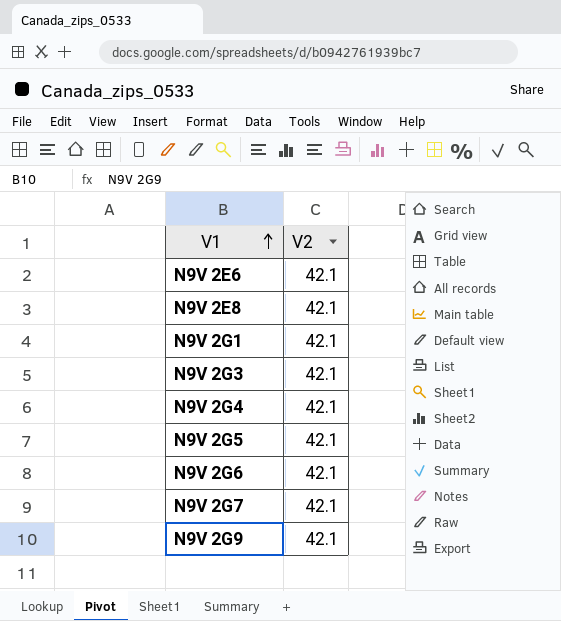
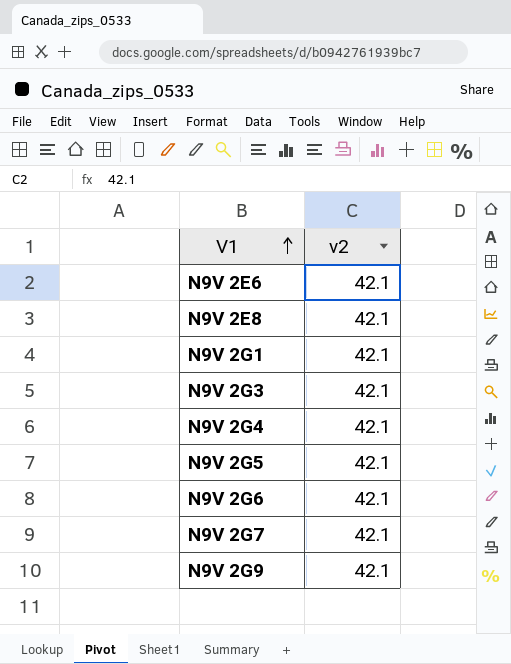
column name: V2 -> v2

